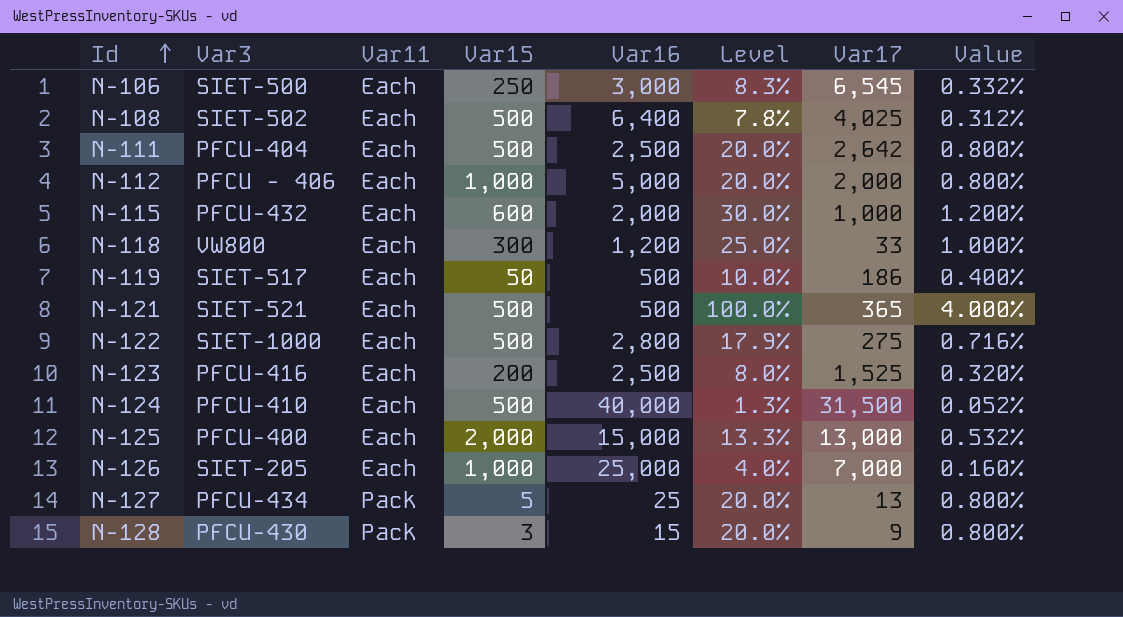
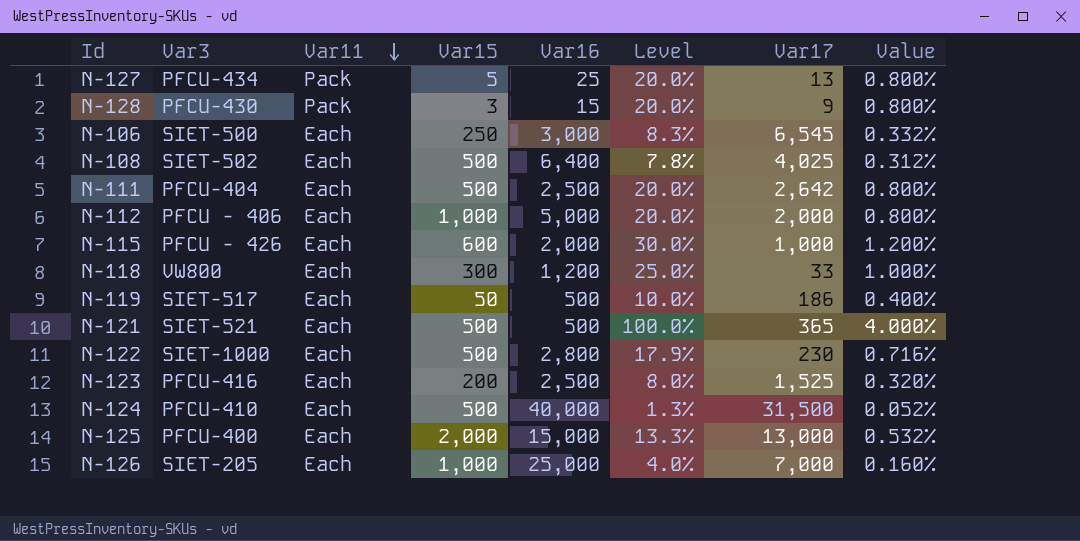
row order: Id ascending -> Var11 descending
N-115 | Var3: PFCU-432 -> PFCU - 426
N-122 | Var17: 275 -> 230

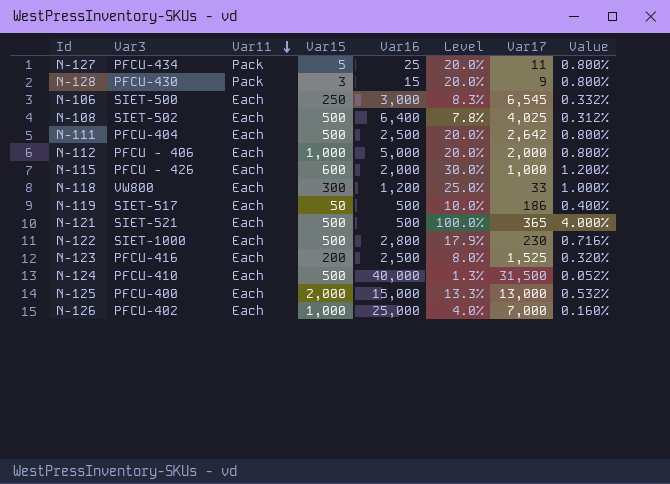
N-127 | Var17: 13 -> 11
N-126 | Var3: SIET-205 -> PFCU-402

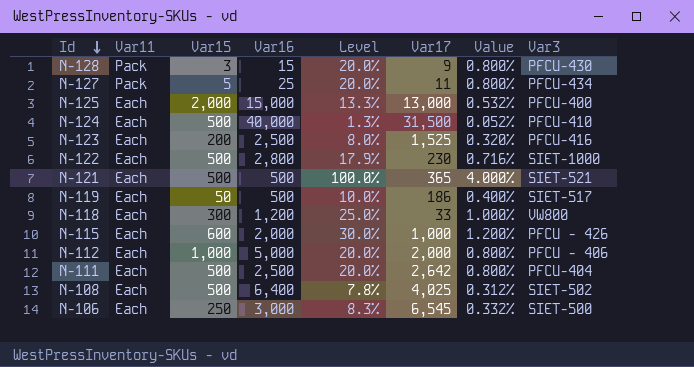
row order: Var11 descending -> Id descending
column Var3 | position: 2 -> 8
row N-126: PFCU-402 | Each | 1,000 | 25,000 | 4.0% | 7,000 | 0.160% -> none

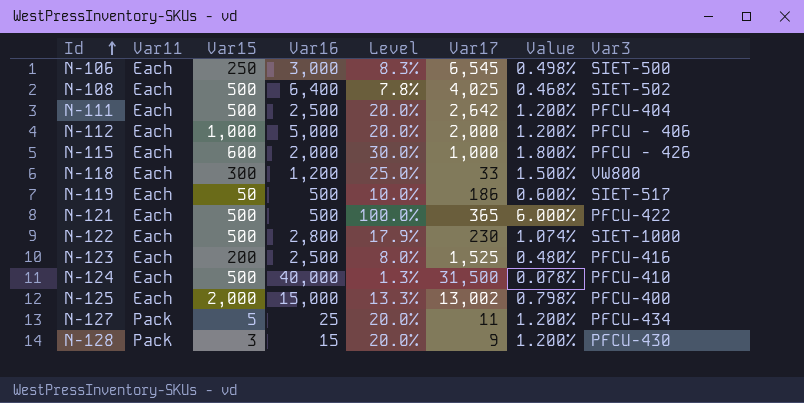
row order: Id descending -> Id ascending
column Value | formula: [Level] * 0.04 -> [Level] * 0.06
N-121 | Var3: SIET-521 -> PFCU-422
N-125 | Var17: 13,000 -> 13,002

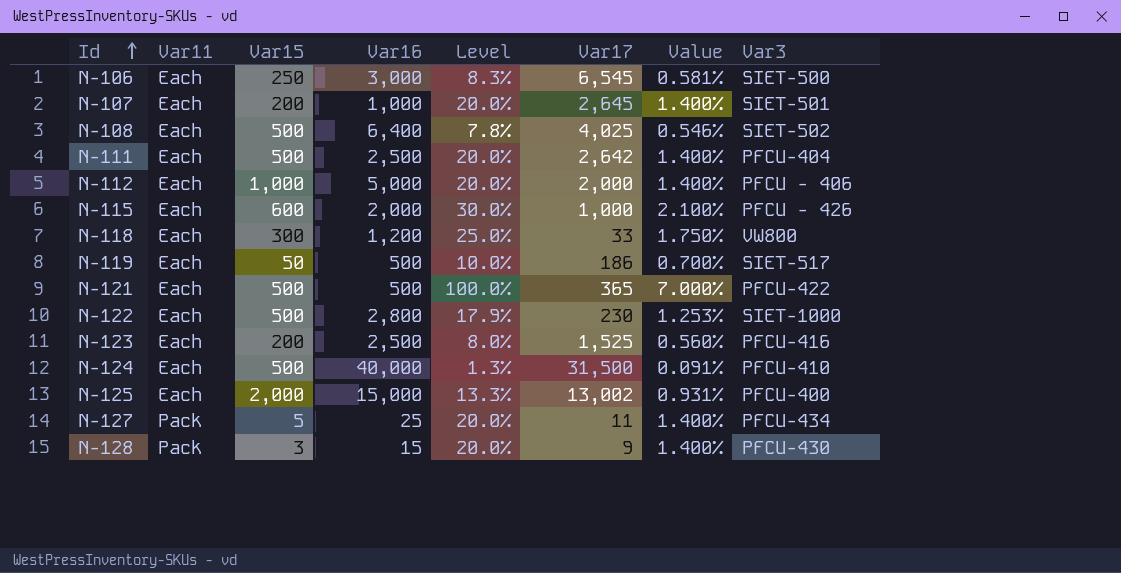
column Value | formula: [Level] * 0.06 -> [Level] * 0.07
row N-107: none -> Each | 200 | 1,000 | 20.0% | 2,645 | 1.400% | SIET-501

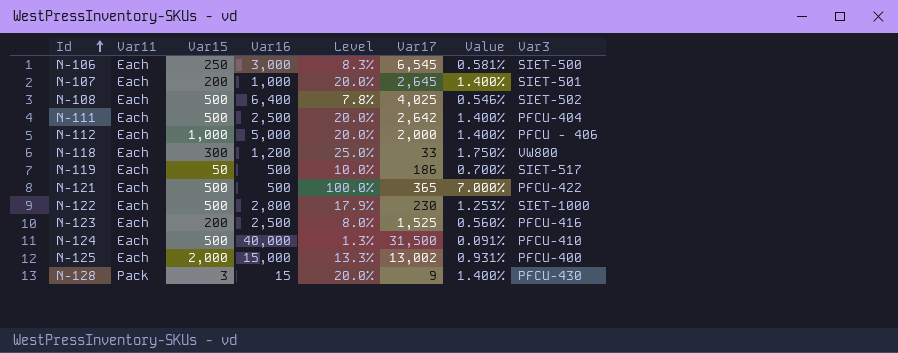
row N-115: Each | 600 | 2,000 | 30.0% | 1,000 | 2.100% | PFCU - 426 -> none
row N-127: Pack | 5 | 25 | 20.0% | 11 | 1.400% | PFCU-434 -> none

